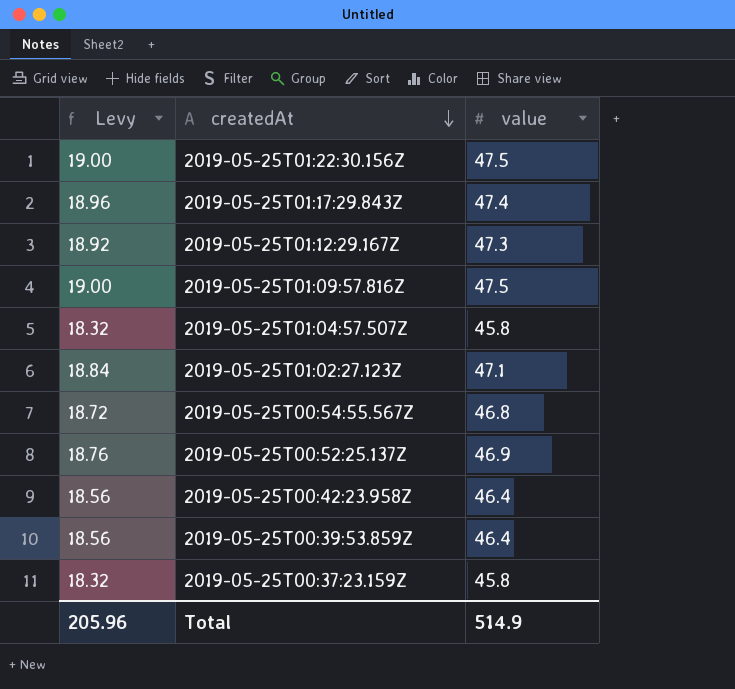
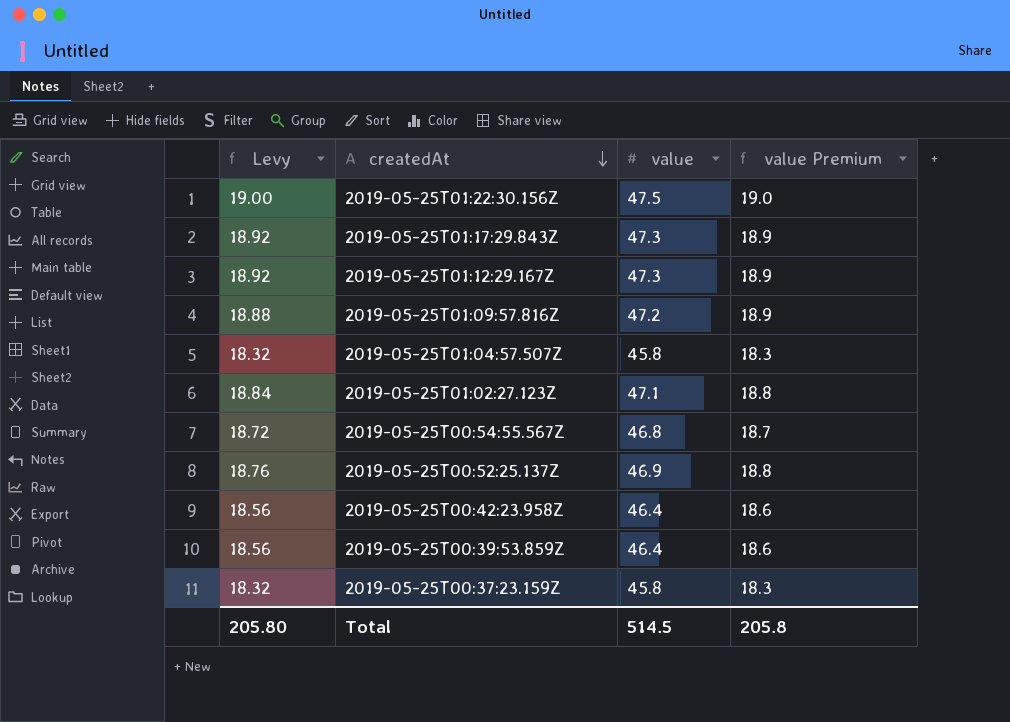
column value Premium | formula: none -> [value] * 0.4
2019-05-25T01:17:29.843Z | Levy: 18.96 -> 18.92
2019-05-25T01:17:29.843Z | value: 47.4 -> 47.3
2019-05-25T01:09:57.816Z | Levy: 19.00 -> 18.88
2019-05-25T01:09:57.816Z | value: 47.5 -> 47.2
Total | Levy: 205.96 -> 205.80
Total | value: 514.9 -> 514.5

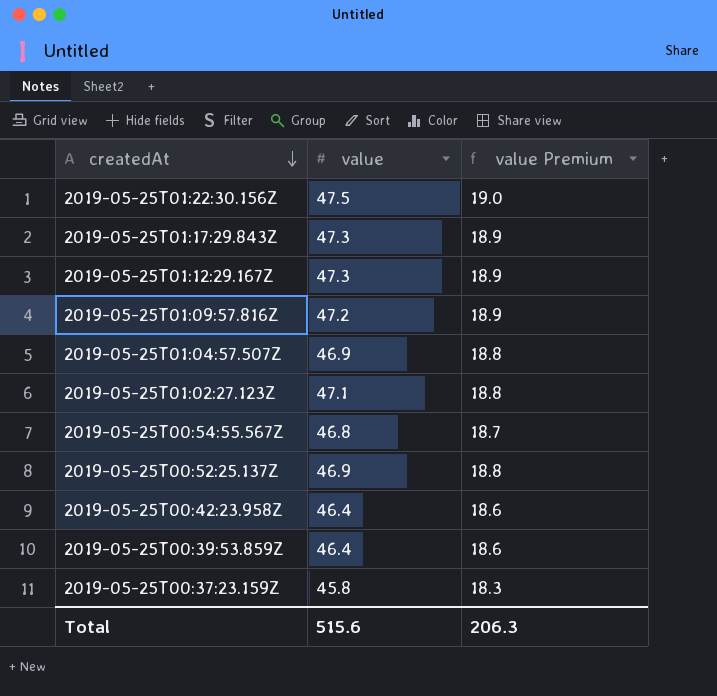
column Levy | formula: [value] * 0.4 -> none
2019-05-25T01:04:57.507Z | value: 45.8 -> 46.9
2019-05-25T01:04:57.507Z | value Premium: 18.3 -> 18.8
Total | value: 514.5 -> 515.6
Total | value Premium: 205.8 -> 206.3

